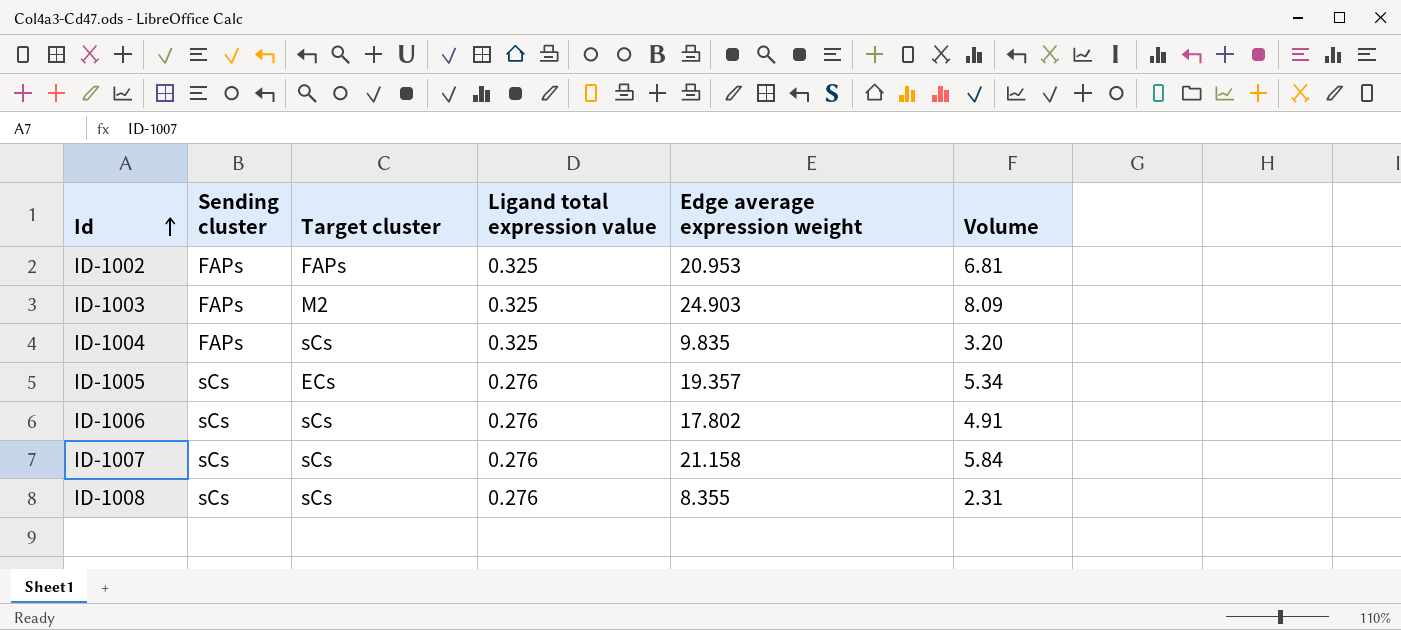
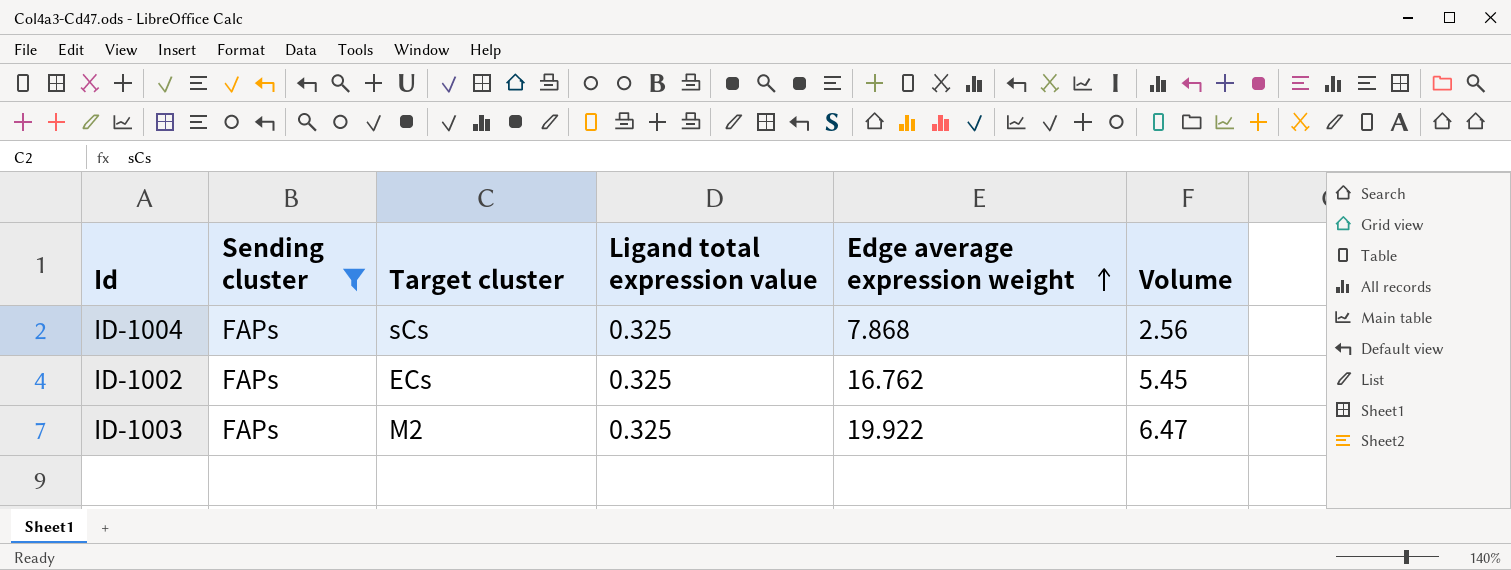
filter: none -> Sending cluster = FAPs
row order: Id ascending -> Edge average expression weight ascending
ID-1004 | Edge average expression weight: 9.835 -> 7.868
ID-1004 | Volume: 3.20 -> 2.56
ID-1002 | Target cluster: FAPs -> ECs
ID-1002 | Edge average expression weight: 20.953 -> 16.762
ID-1002 | Volume: 6.81 -> 5.45
ID-1003 | Edge average expression weight: 24.903 -> 19.922
ID-1003 | Volume: 8.09 -> 6.47

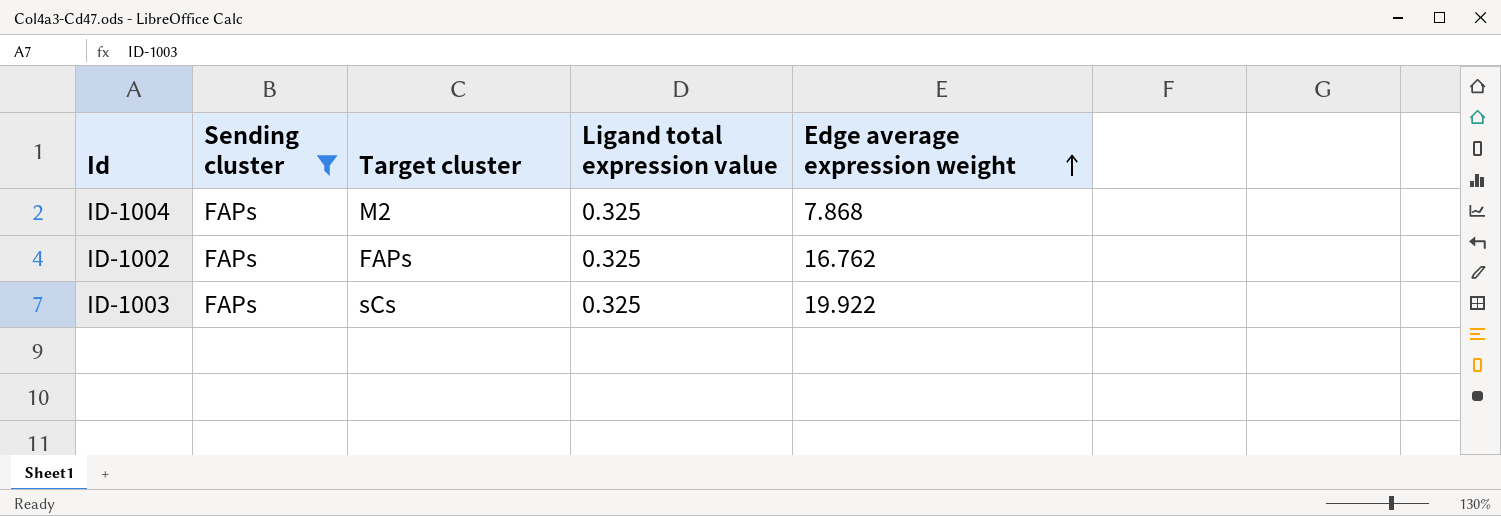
column Volume | formula: [Ligand total expression value] * [Edge average expression weight] -> none
ID-1004 | Target cluster: sCs -> M2
ID-1002 | Target cluster: ECs -> FAPs
ID-1003 | Target cluster: M2 -> sCs

